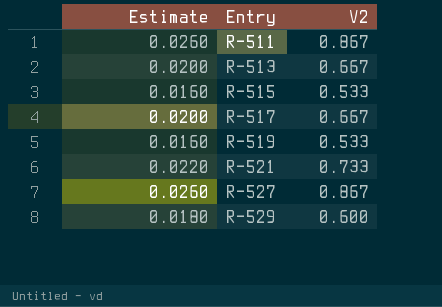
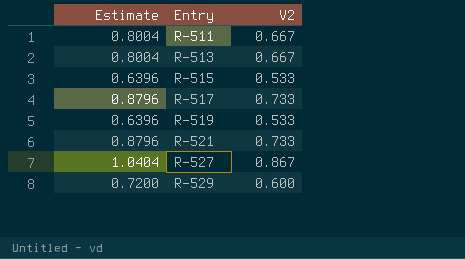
column Estimate | formula: [V2] * 0.03 -> [V2] * 1.2
R-511 | V2: 0.867 -> 0.667
R-517 | V2: 0.667 -> 0.733

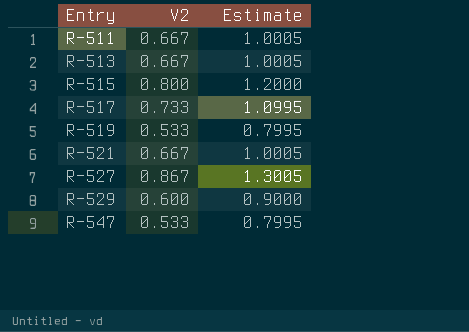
column Estimate | formula: [V2] * 1.2 -> [V2] * 1.5
column Estimate | position: 1 -> 3
R-515 | V2: 0.533 -> 0.800
R-521 | V2: 0.733 -> 0.667
row R-547: none -> 0.533 | 0.7995

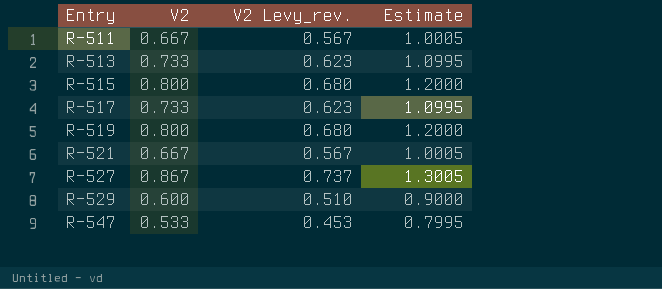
column V2 Levy_rev. | formula: none -> [V2] * 0.85
R-513 | V2: 0.667 -> 0.733
R-513 | Estimate: 1.0005 -> 1.0995
R-519 | V2: 0.533 -> 0.800
R-519 | Estimate: 0.7995 -> 1.2000

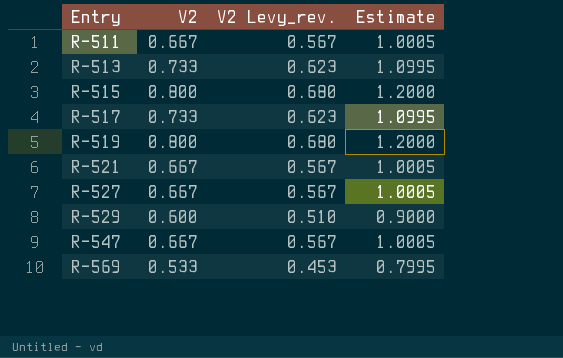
R-527 | V2: 0.867 -> 0.667
R-527 | V2 Levy_rev.: 0.737 -> 0.567
R-527 | Estimate: 1.3005 -> 1.0005
R-547 | V2: 0.533 -> 0.667
R-547 | V2 Levy_rev.: 0.453 -> 0.567
R-547 | Estimate: 0.7995 -> 1.0005
row R-569: none -> 0.533 | 0.453 | 0.7995

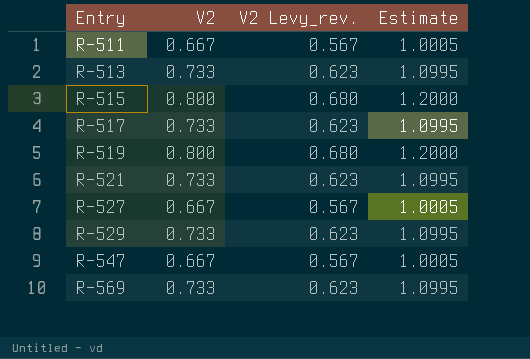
R-521 | V2: 0.667 -> 0.733
R-521 | V2 Levy_rev.: 0.567 -> 0.623
R-521 | Estimate: 1.0005 -> 1.0995
R-529 | V2: 0.600 -> 0.733
R-529 | V2 Levy_rev.: 0.510 -> 0.623
R-529 | Estimate: 0.9000 -> 1.0995
R-569 | V2: 0.533 -> 0.733
R-569 | V2 Levy_rev.: 0.453 -> 0.623
R-569 | Estimate: 0.7995 -> 1.0995

